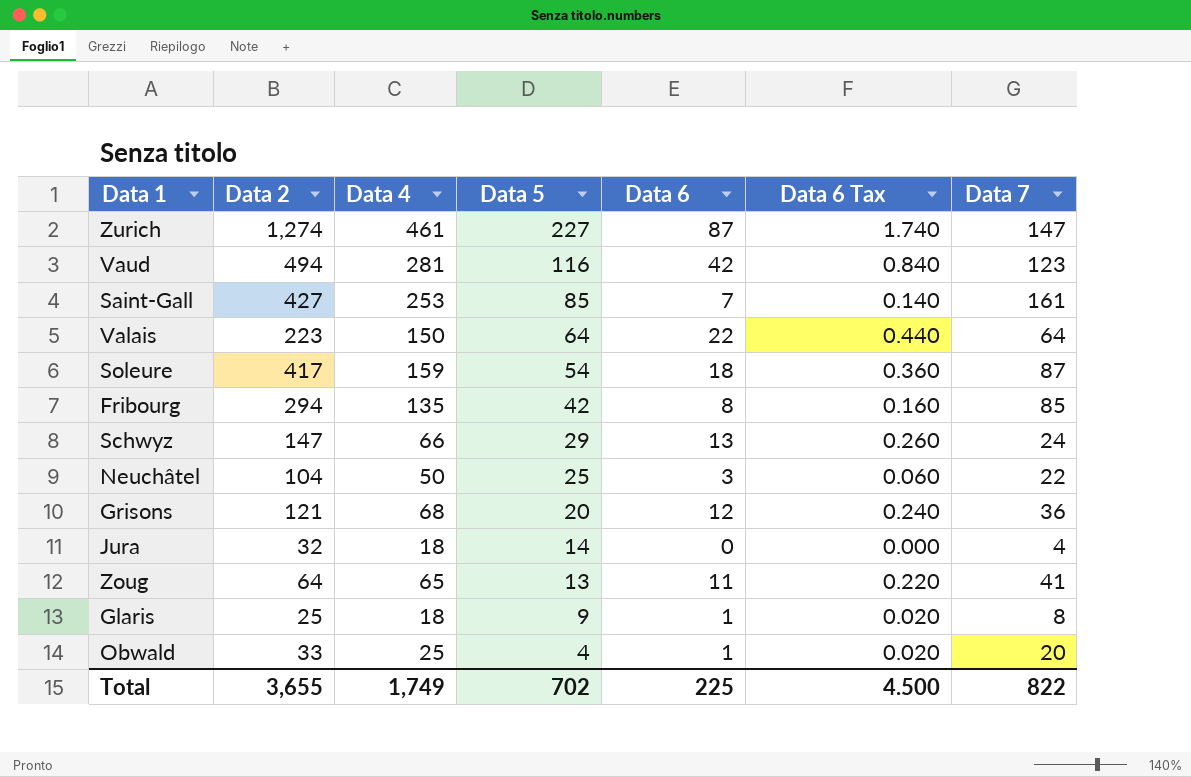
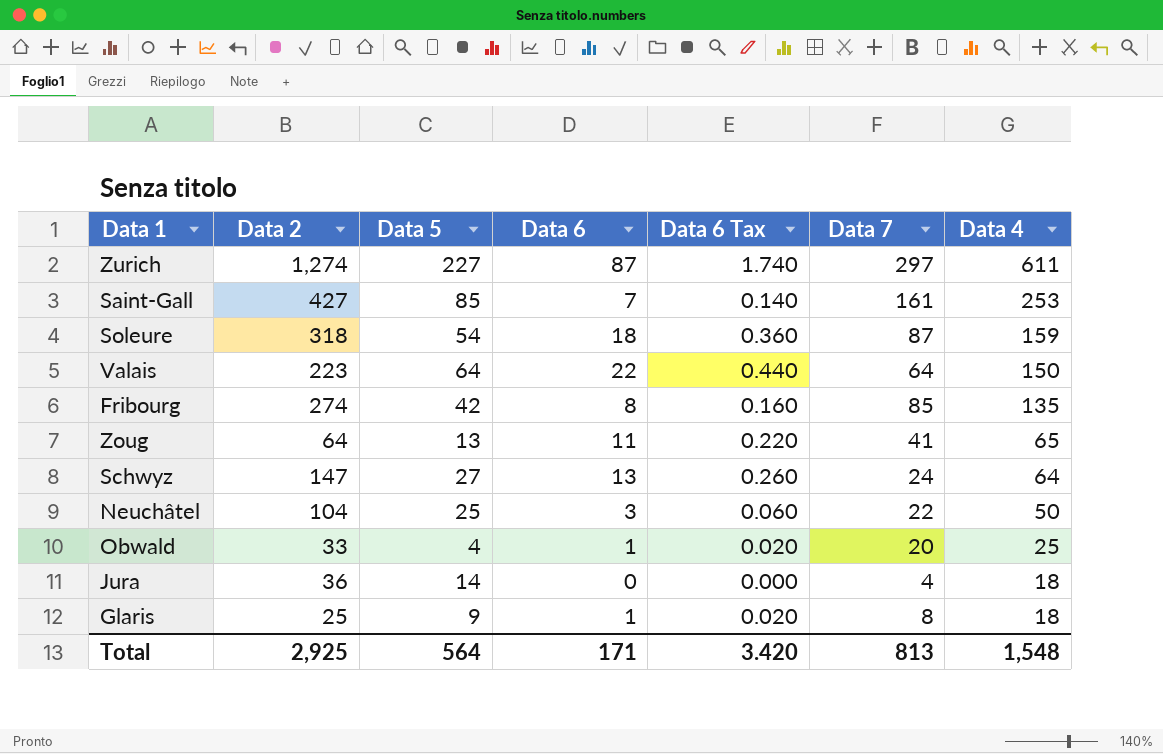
row order: Data 5 descending -> Data 4 descending
column Data 4 | position: 3 -> 7
row Vaud: 494 | 281 | 116 | 42 | 0.840 | 123 -> none
row Grisons: 121 | 68 | 20 | 12 | 0.240 | 36 -> none
Zurich | Data 7: 147 -> 297
Zurich | Data 4: 461 -> 611
Soleure | Data 2: 417 -> 318
Fribourg | Data 2: 294 -> 274
Schwyz | Data 5: 29 -> 27
Schwyz | Data 4: 66 -> 64
Jura | Data 2: 32 -> 36
Total | Data 2: 3,655 -> 2,925
Total | Data 5: 702 -> 564
Total | Data 6: 225 -> 171
Total | Data 6 Tax: 4.500 -> 3.420
Total | Data 7: 822 -> 813
Total | Data 4: 1,749 -> 1,548

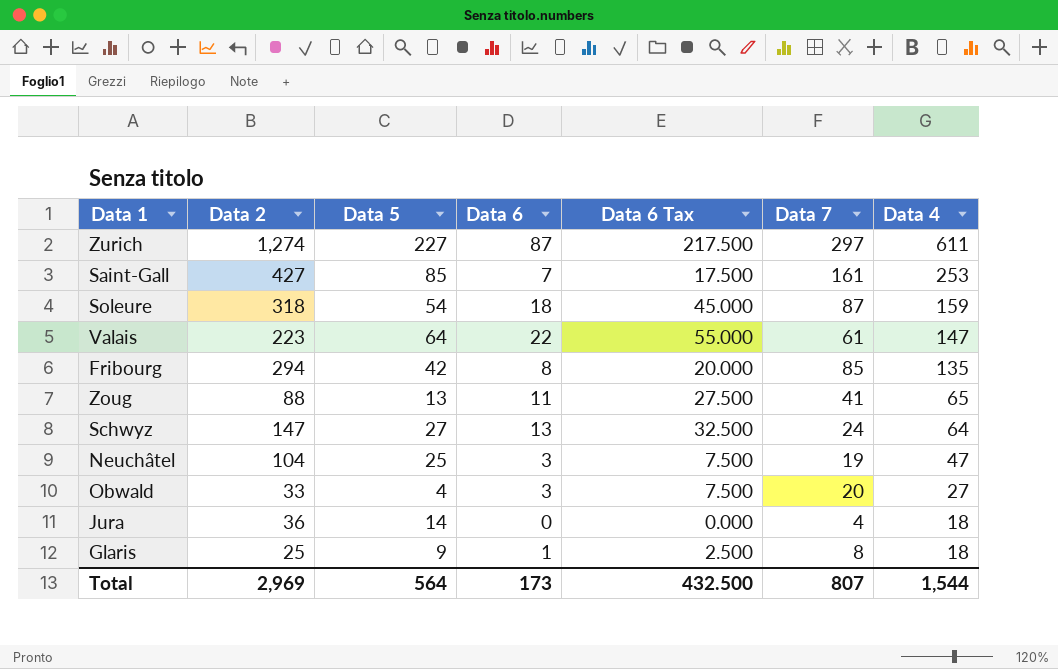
column Data 6 Tax | formula: [Data 6] * 0.02 -> [Data 6] * 2.5
Valais | Data 7: 64 -> 61
Valais | Data 4: 150 -> 147
Fribourg | Data 2: 274 -> 294
Zoug | Data 2: 64 -> 88
Neuchâtel | Data 7: 22 -> 19
Neuchâtel | Data 4: 50 -> 47
Obwald | Data 6: 1 -> 3
Obwald | Data 4: 25 -> 27
Total | Data 2: 2,925 -> 2,969
Total | Data 6: 171 -> 173
Total | Data 6 Tax: 3.420 -> 432.500
Total | Data 7: 813 -> 807
Total | Data 4: 1,548 -> 1,544

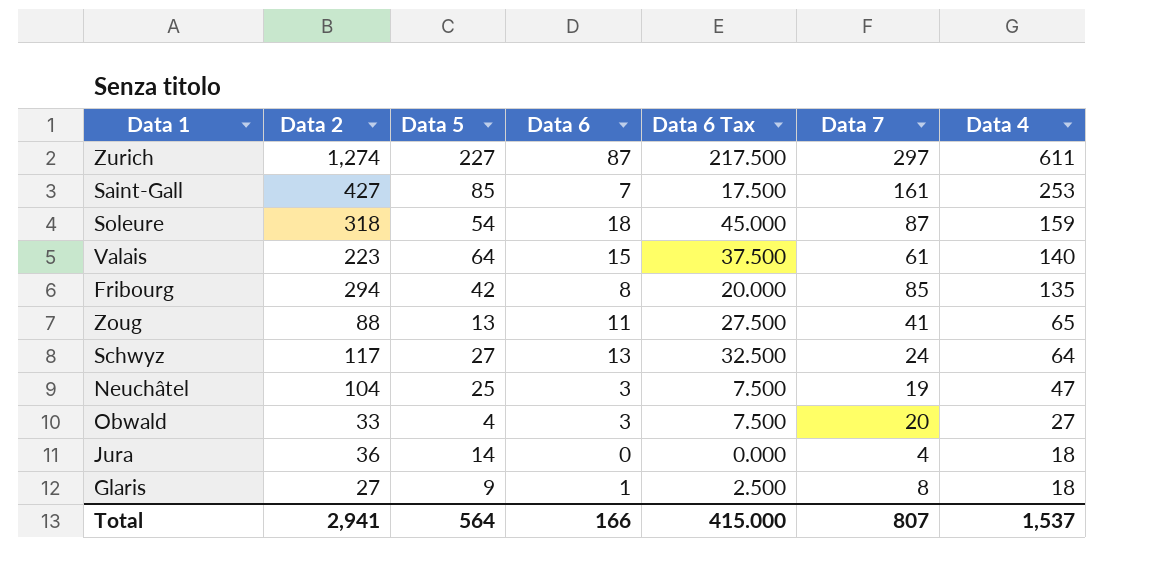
Valais | Data 6: 22 -> 15
Valais | Data 6 Tax: 55.000 -> 37.500
Valais | Data 4: 147 -> 140
Schwyz | Data 2: 147 -> 117
Glaris | Data 2: 25 -> 27
Total | Data 2: 2,969 -> 2,941
Total | Data 6: 173 -> 166
Total | Data 6 Tax: 432.500 -> 415.000
Total | Data 4: 1,544 -> 1,537

